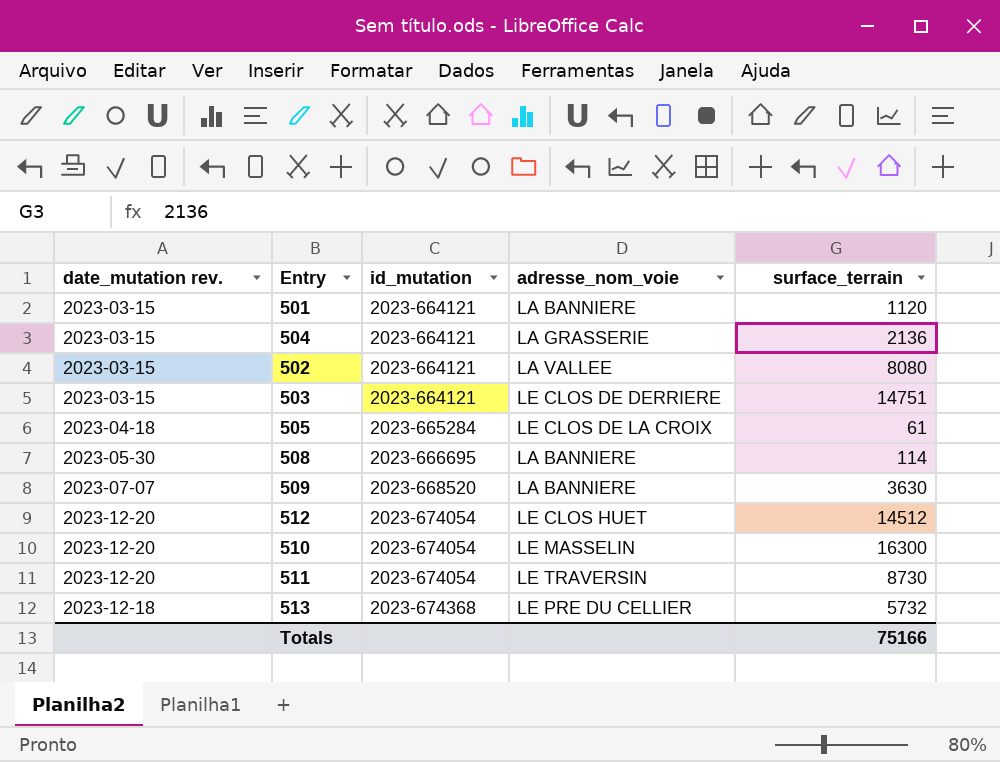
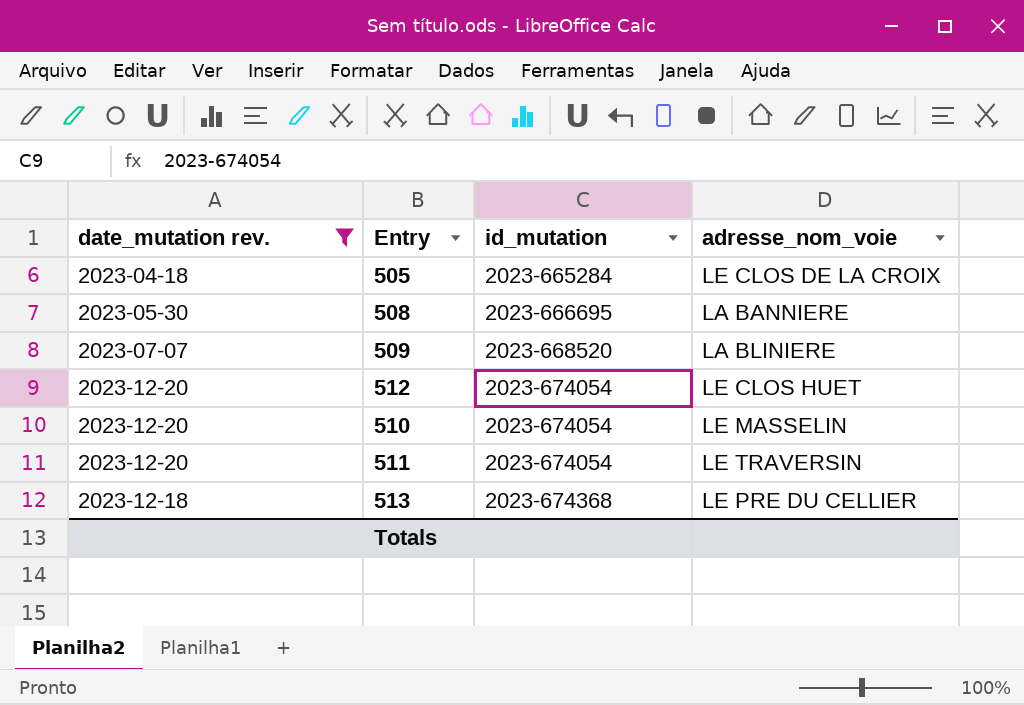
filter: none -> date_mutation rev. != 2023-03-15
column surface_terrain | position: 5 -> none
509 | adresse_nom_voie: LA BANNIERE -> LA BLINIERE

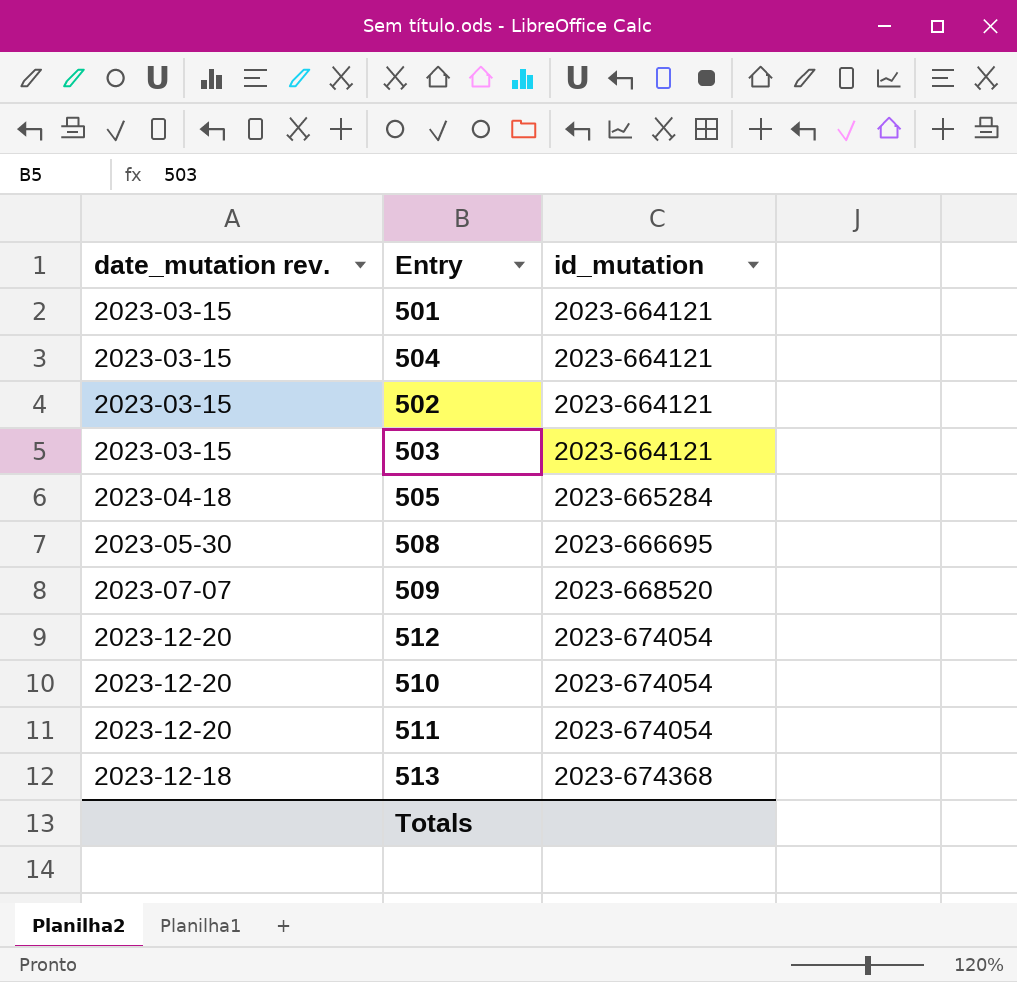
filter: date_mutation rev. != 2023-03-15 -> none
column adresse_nom_voie | position: 4 -> none

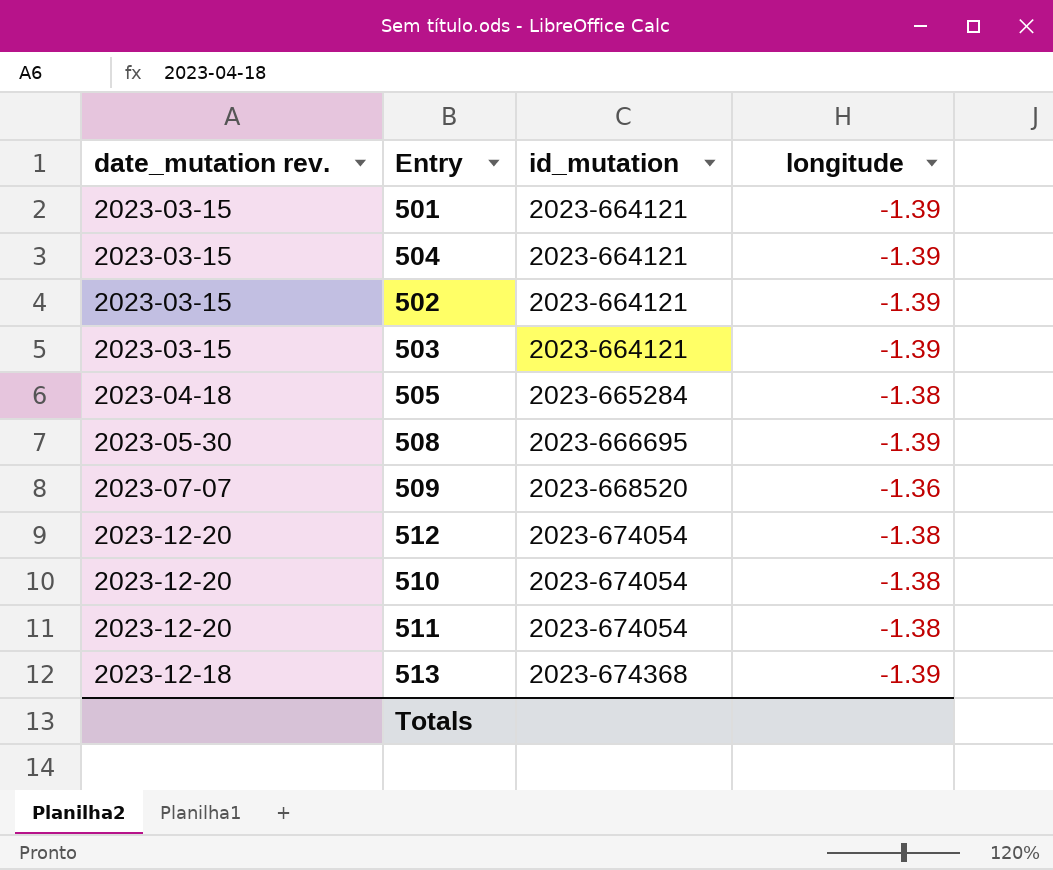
column longitude | position: none -> 4

